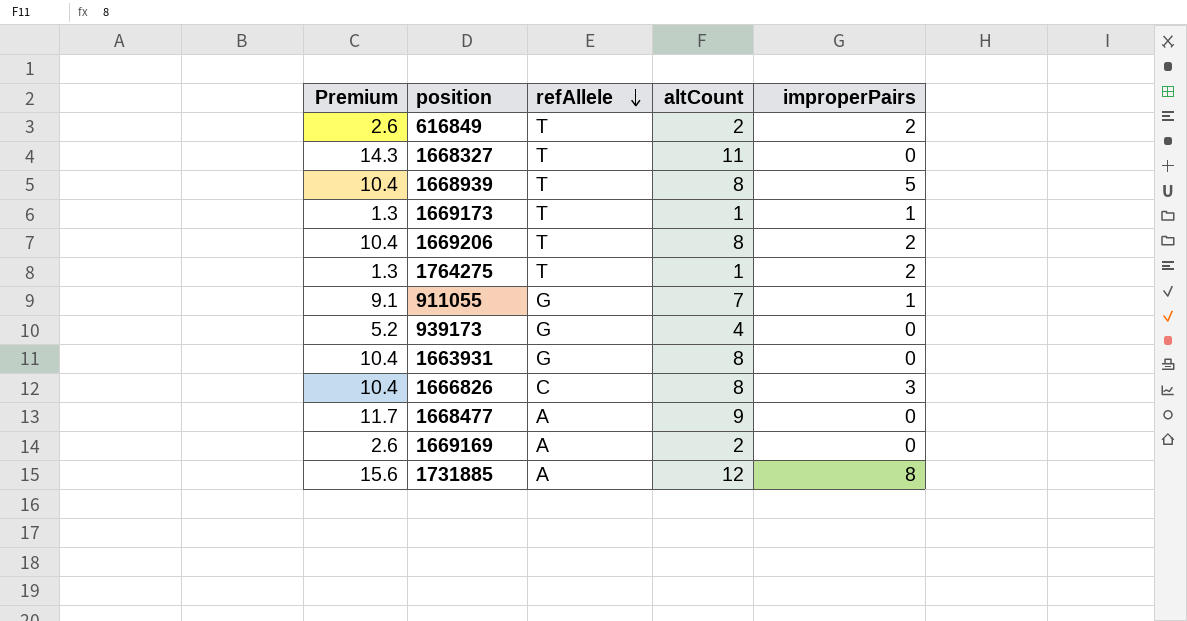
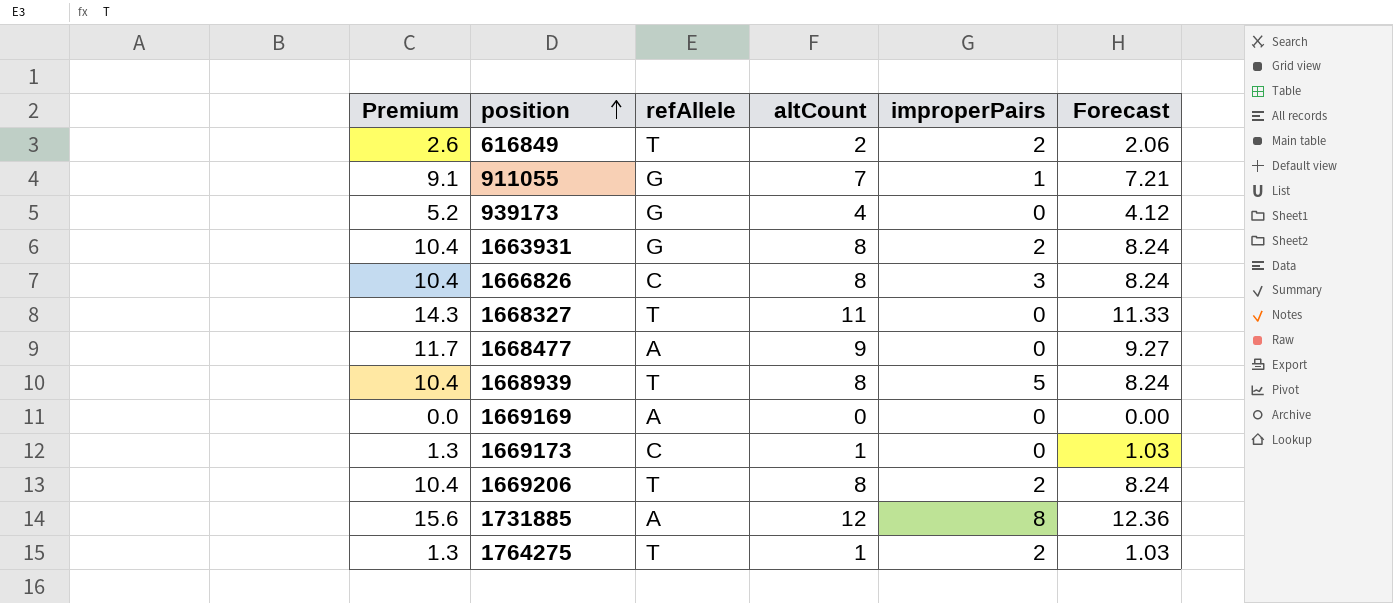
row order: refAllele descending -> position ascending
column Forecast | formula: none -> [altCount] * 1.03
1663931 | improperPairs: 0 -> 2
1669169 | Premium: 2.6 -> 0.0
1669169 | altCount: 2 -> 0
1669173 | refAllele: T -> C
1669173 | improperPairs: 1 -> 0

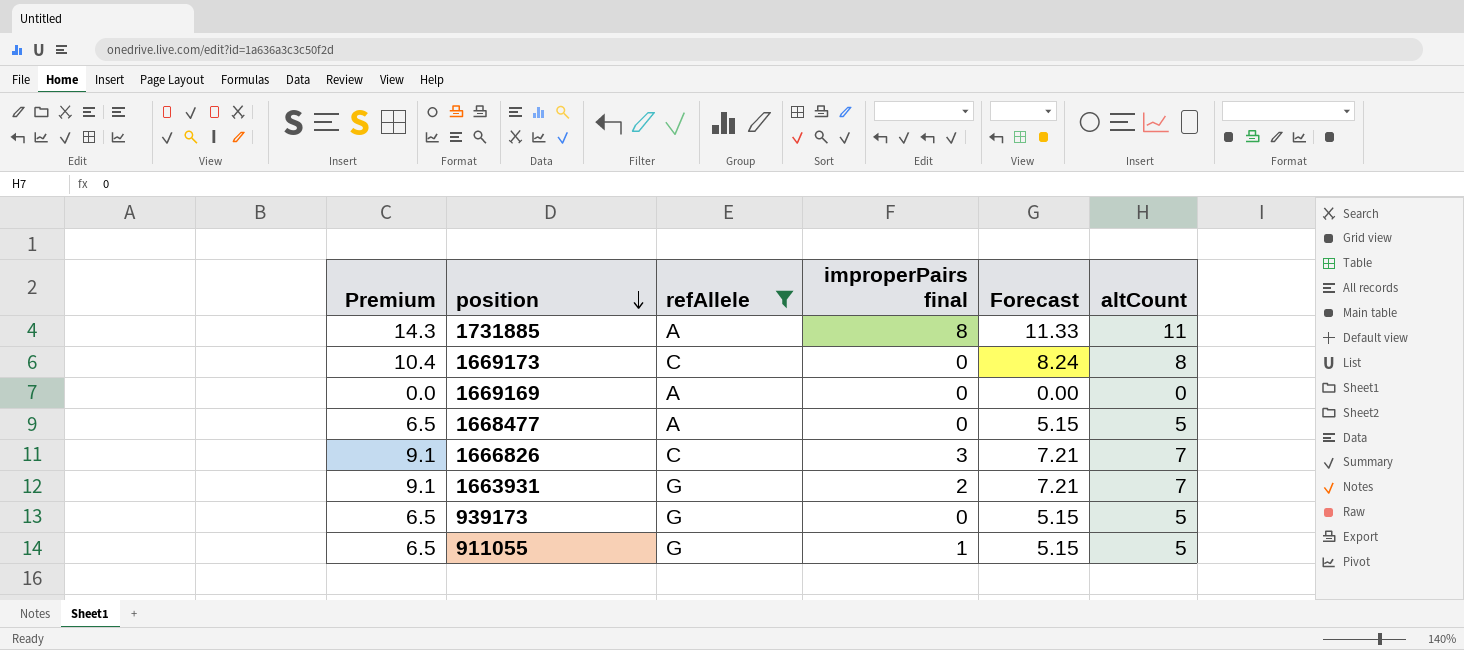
filter: none -> refAllele != T
row order: position ascending -> position descending
column name: improperPairs -> improperPairs final
column altCount | position: 4 -> 6
1731885 | Premium: 15.6 -> 14.3
1731885 | Forecast: 12.36 -> 11.33
1731885 | altCount: 12 -> 11
1669173 | Premium: 1.3 -> 10.4
1669173 | Forecast: 1.03 -> 8.24
1669173 | altCount: 1 -> 8
1668477 | Premium: 11.7 -> 6.5
1668477 | Forecast: 9.27 -> 5.15
1668477 | altCount: 9 -> 5
1666826 | Premium: 10.4 -> 9.1
1666826 | Forecast: 8.24 -> 7.21
1666826 | altCount: 8 -> 7
1663931 | Premium: 10.4 -> 9.1
1663931 | Forecast: 8.24 -> 7.21
1663931 | altCount: 8 -> 7
939173 | Premium: 5.2 -> 6.5
939173 | Forecast: 4.12 -> 5.15
939173 | altCount: 4 -> 5
911055 | Premium: 9.1 -> 6.5
911055 | Forecast: 7.21 -> 5.15
911055 | altCount: 7 -> 5

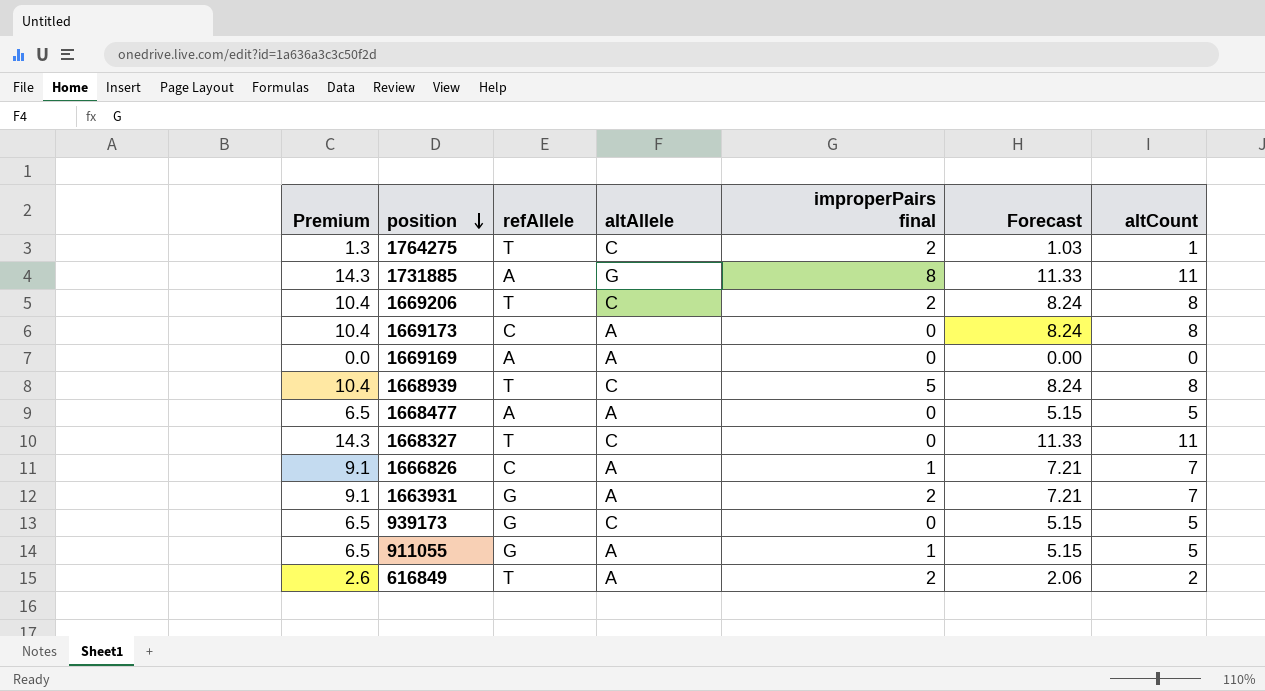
filter: refAllele != T -> none
column altAllele | position: none -> 4
1666826 | improperPairs final: 3 -> 1

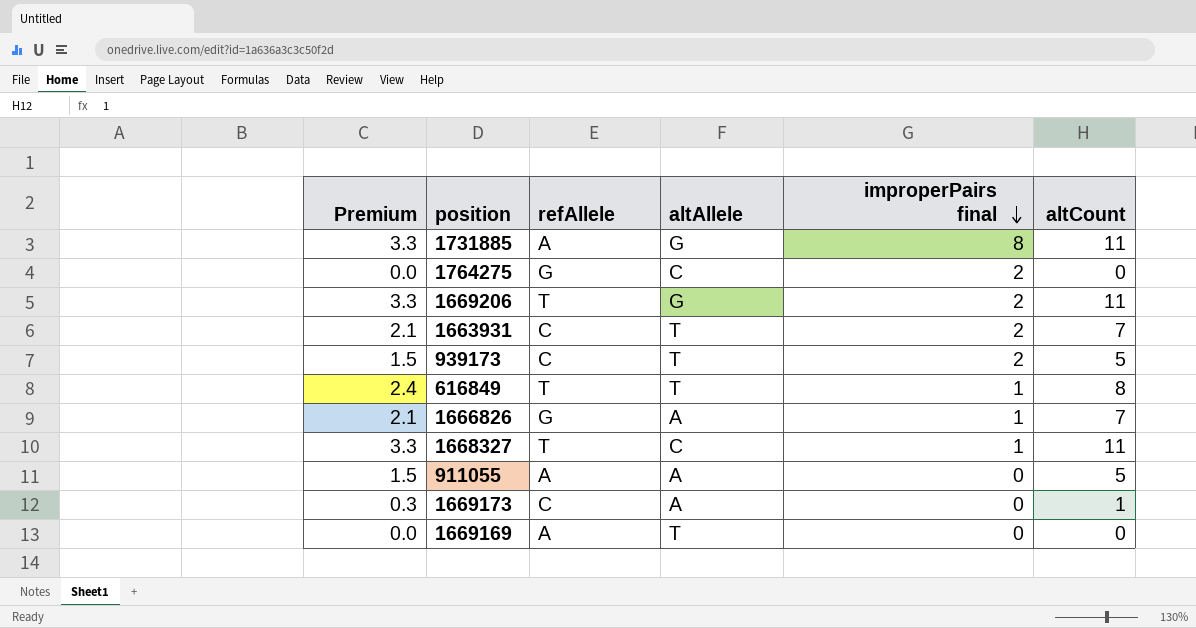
row order: position descending -> improperPairs final descending
column Forecast | formula: [altCount] * 1.03 -> none
column Premium | formula: [altCount] * 1.3 -> [altCount] * 0.3
row 1668939: 10.4 | T | C | 5 | 8.24 | 8 -> none
row 1668477: 6.5 | A | A | 0 | 5.15 | 5 -> none
1764275 | refAllele: T -> G
1764275 | altCount: 1 -> 0
1669206 | altAllele: C -> G
1669206 | altCount: 8 -> 11
1663931 | refAllele: G -> C
1663931 | altAllele: A -> T
939173 | refAllele: G -> C
939173 | altAllele: C -> T
939173 | improperPairs final: 0 -> 2
616849 | altAllele: A -> T
616849 | improperPairs final: 2 -> 1
616849 | altCount: 2 -> 8
1666826 | refAllele: C -> G
1668327 | improperPairs final: 0 -> 1
911055 | refAllele: G -> A
911055 | improperPairs final: 1 -> 0
1669173 | altCount: 8 -> 1
1669169 | altAllele: A -> T

